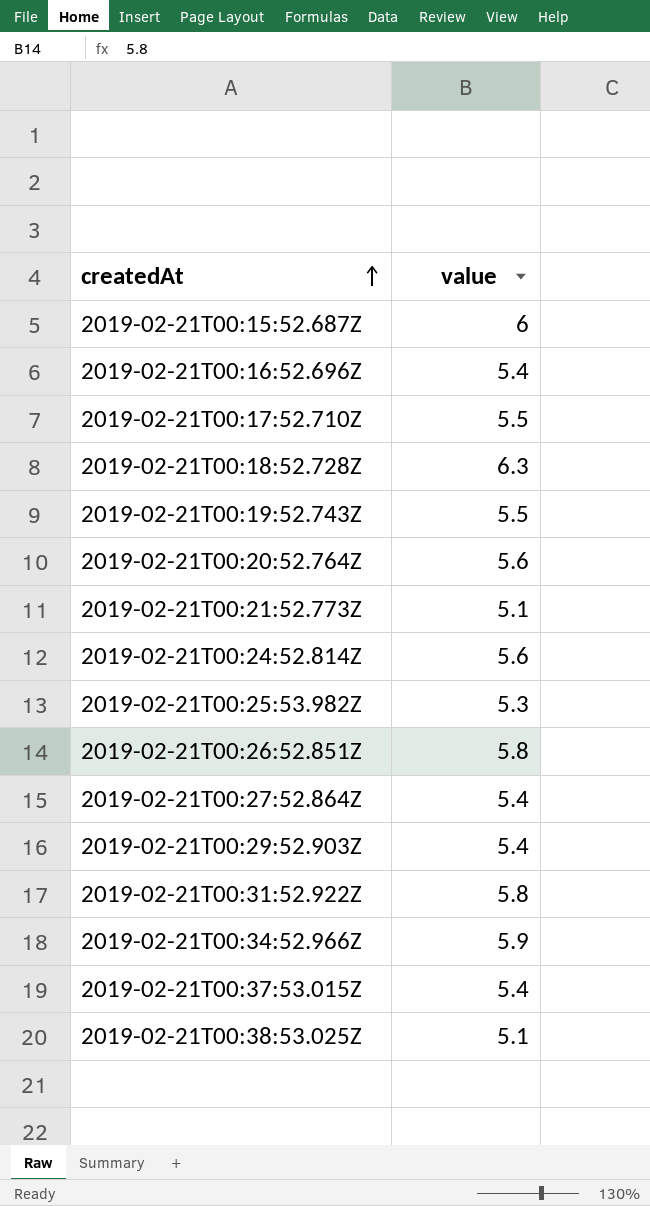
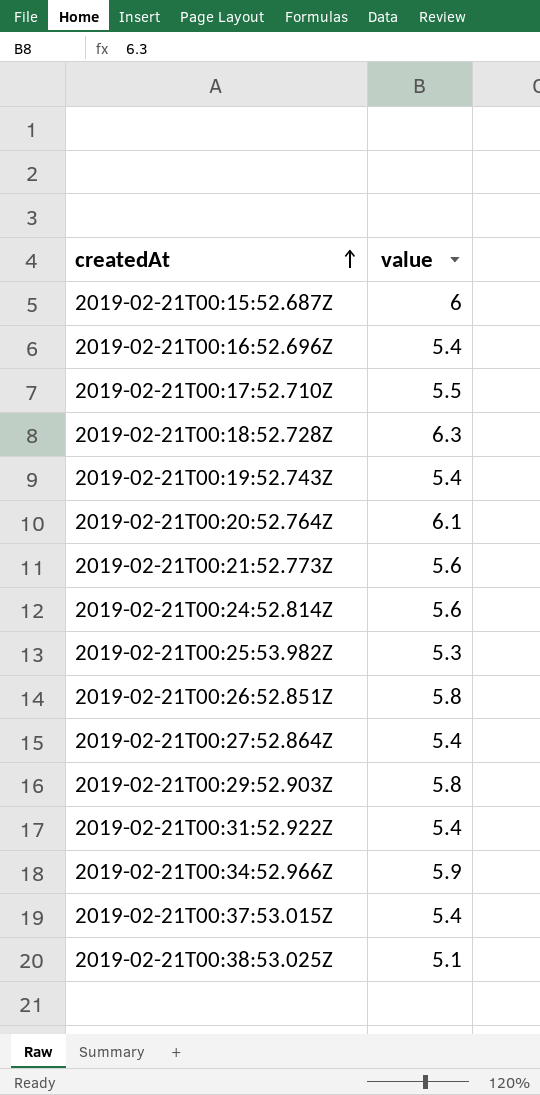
2019-02-21T00:19:52.743Z | value: 5.5 -> 5.4
2019-02-21T00:20:52.764Z | value: 5.6 -> 6.1
2019-02-21T00:21:52.773Z | value: 5.1 -> 5.6
2019-02-21T00:29:52.903Z | value: 5.4 -> 5.8
2019-02-21T00:31:52.922Z | value: 5.8 -> 5.4

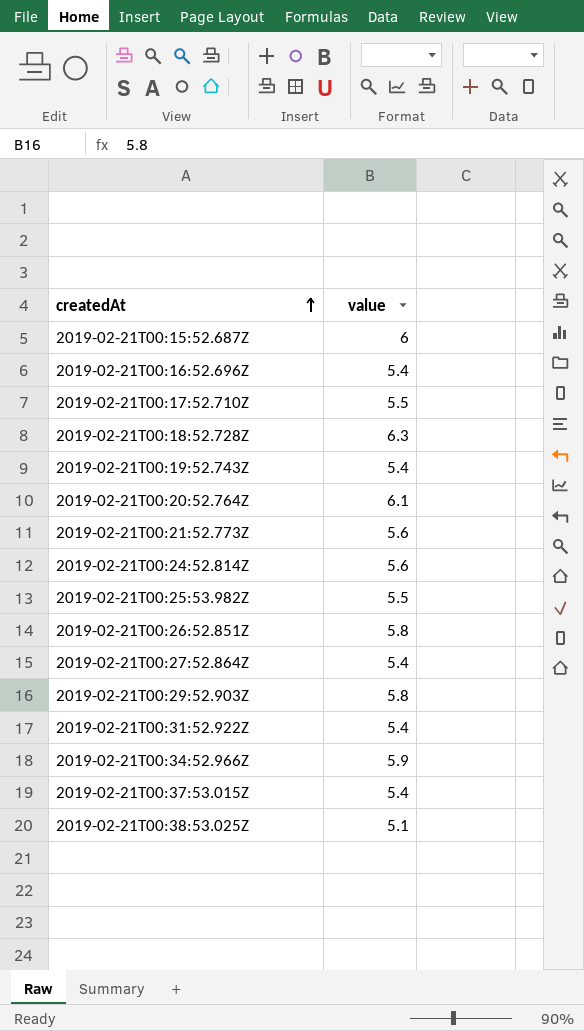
2019-02-21T00:25:53.982Z | value: 5.3 -> 5.5

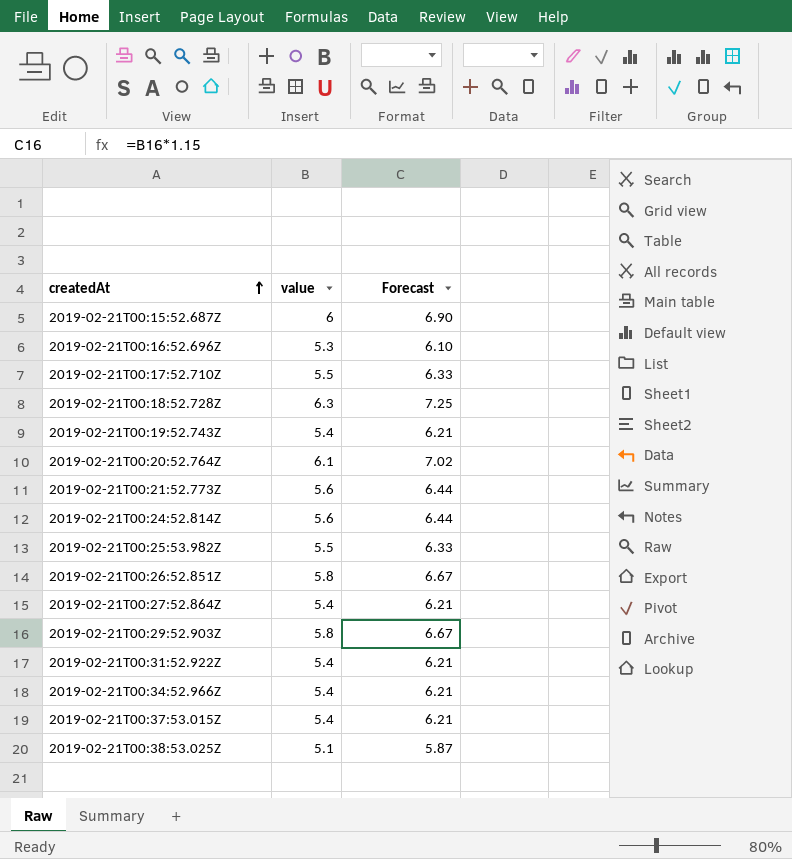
column Forecast | formula: none -> [value] * 1.15
2019-02-21T00:16:52.696Z | value: 5.4 -> 5.3
2019-02-21T00:34:52.966Z | value: 5.9 -> 5.4

